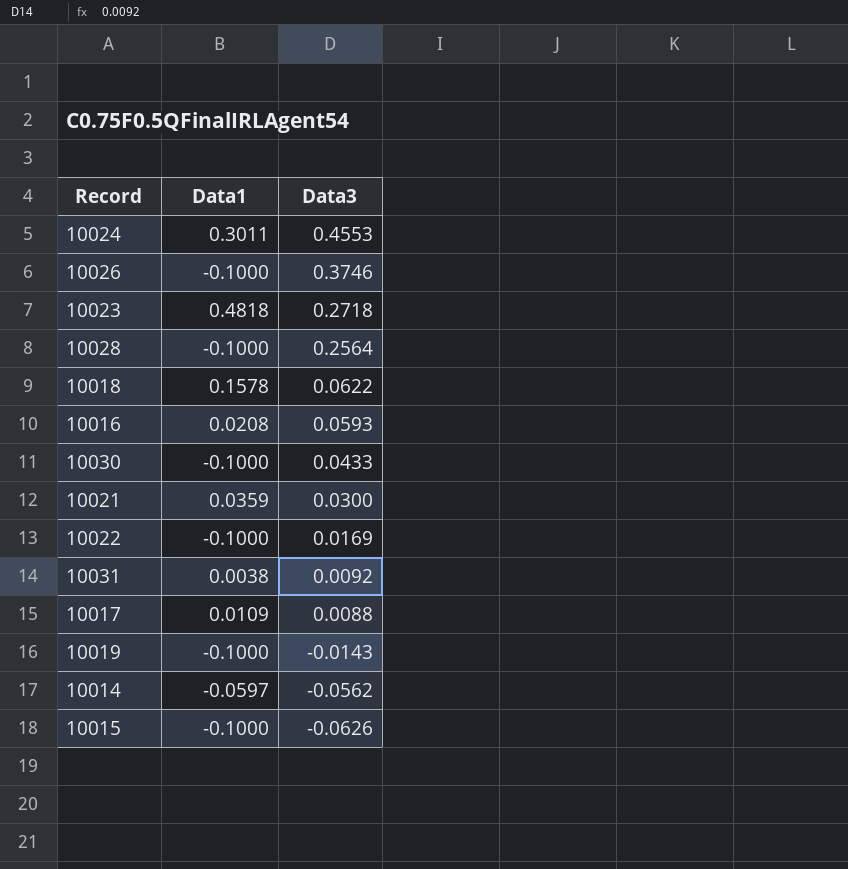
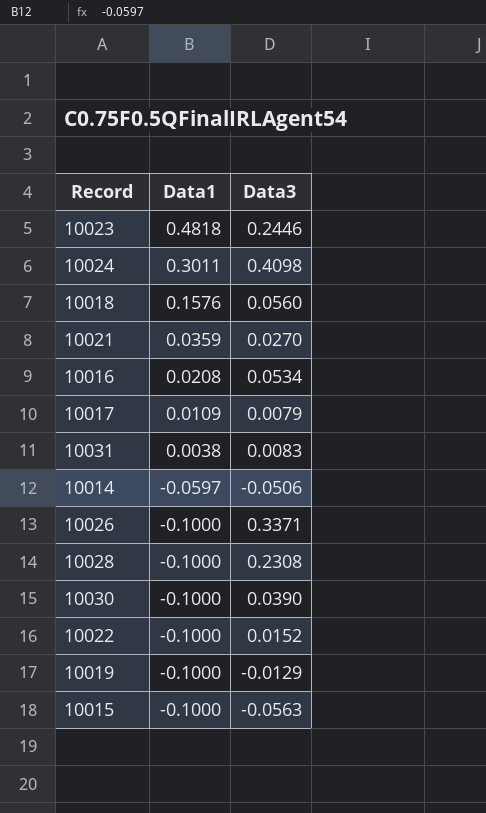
row order: Data3 descending -> Data1 descending
10023 | Data3: 0.2718 -> 0.2446
10024 | Data3: 0.4553 -> 0.4098
10018 | Data1: 0.1578 -> 0.1576
10018 | Data3: 0.0622 -> 0.0560
10021 | Data3: 0.0300 -> 0.0270
10016 | Data3: 0.0593 -> 0.0534
10017 | Data3: 0.0088 -> 0.0079
10031 | Data3: 0.0092 -> 0.0083
10014 | Data3: -0.0562 -> -0.0506
10026 | Data3: 0.3746 -> 0.3371
10028 | Data3: 0.2564 -> 0.2308
10030 | Data3: 0.0433 -> 0.0390
10022 | Data3: 0.0169 -> 0.0152
10019 | Data3: -0.0143 -> -0.0129
10015 | Data3: -0.0626 -> -0.0563

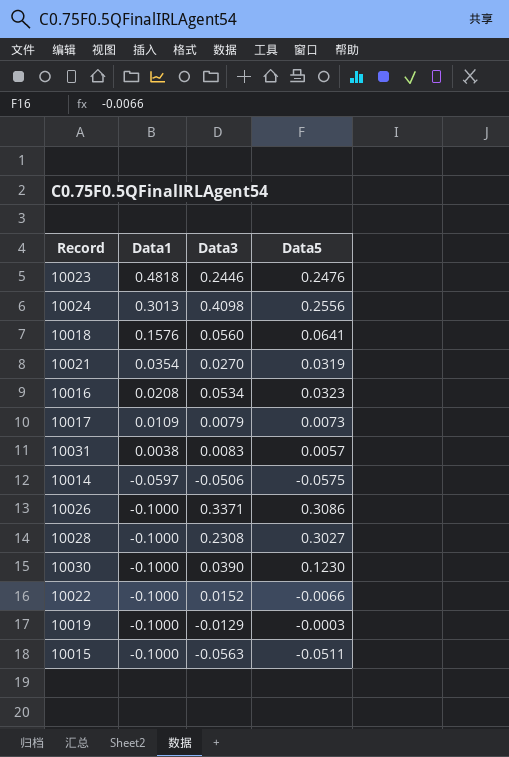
column Data5 | position: none -> 4
10024 | Data1: 0.3011 -> 0.3013
10021 | Data1: 0.0359 -> 0.0354

